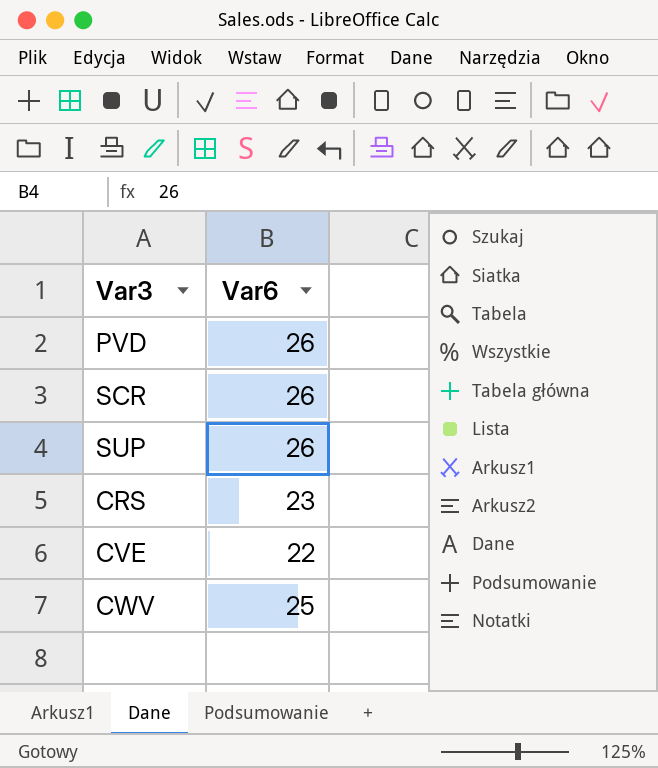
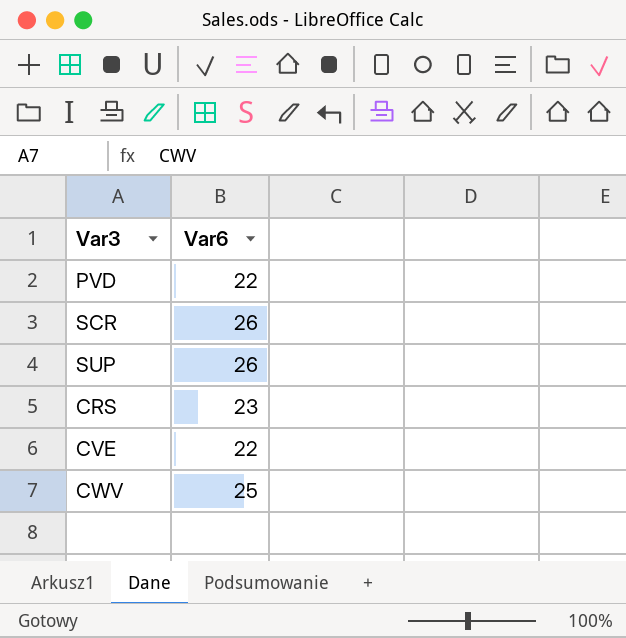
PVD | Var6: 26 -> 22

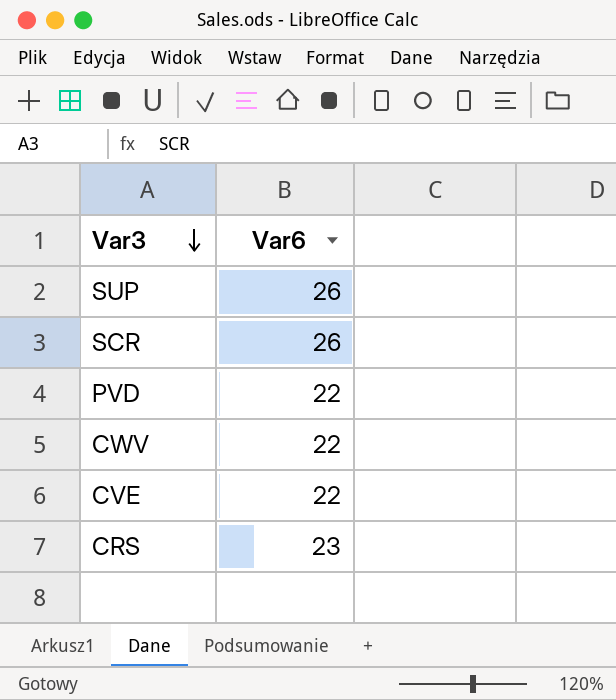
row order: none -> Var3 descending
CWV | Var6: 25 -> 22

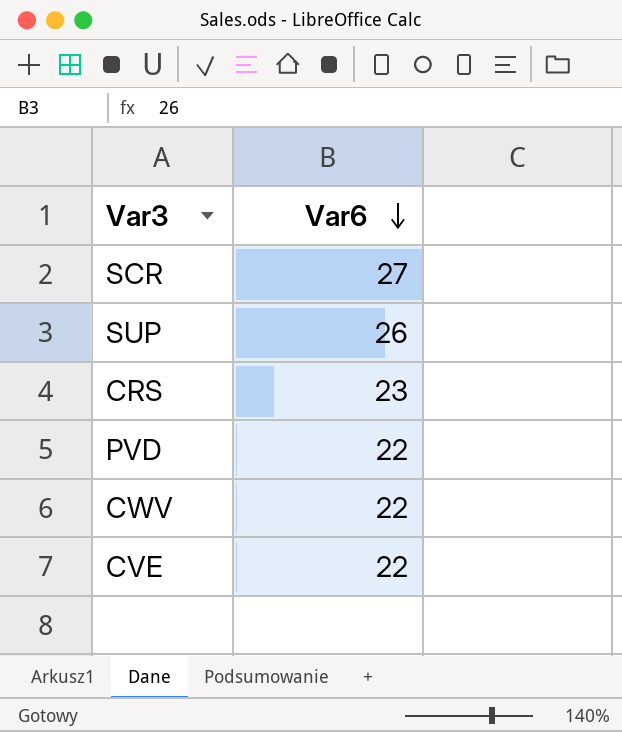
row order: Var3 descending -> Var6 descending
SCR | Var6: 26 -> 27

